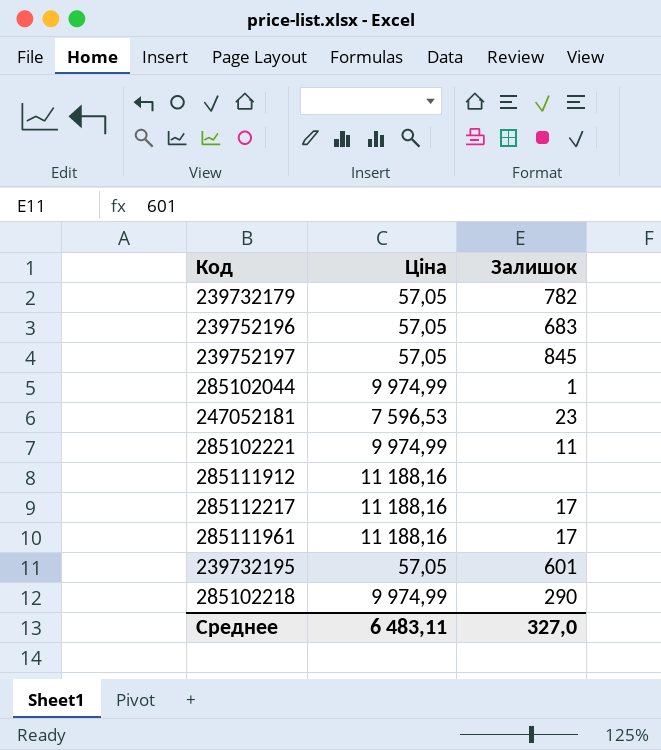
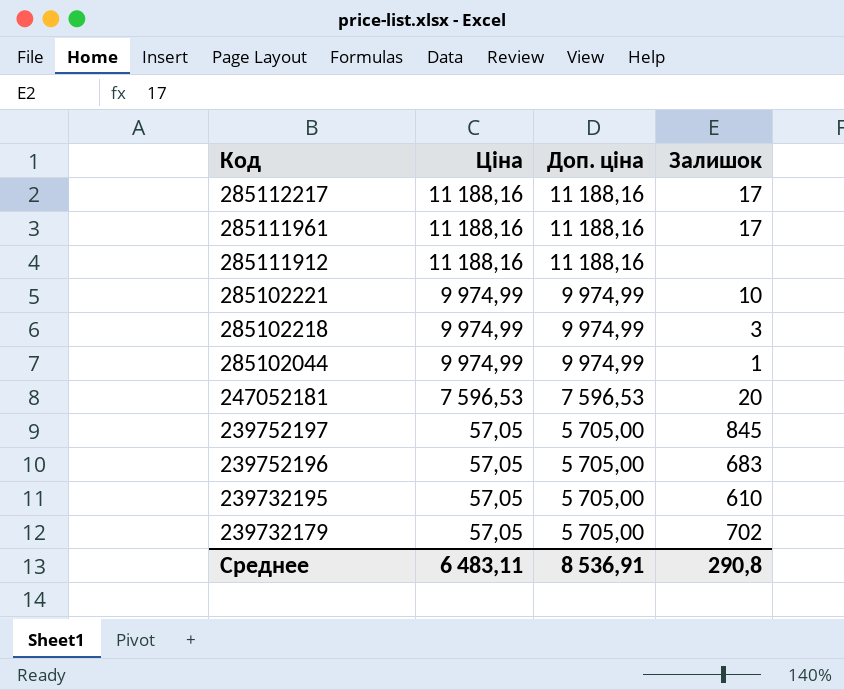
row order: none -> Код descending
column Доп. ціна | position: none -> 3
285102221 | Залишок: 11 -> 10
285102218 | Залишок: 290 -> 3
247052181 | Залишок: 23 -> 20
239732195 | Залишок: 601 -> 610
239732179 | Залишок: 782 -> 702
Среднее | Залишок: 327,0 -> 290,8

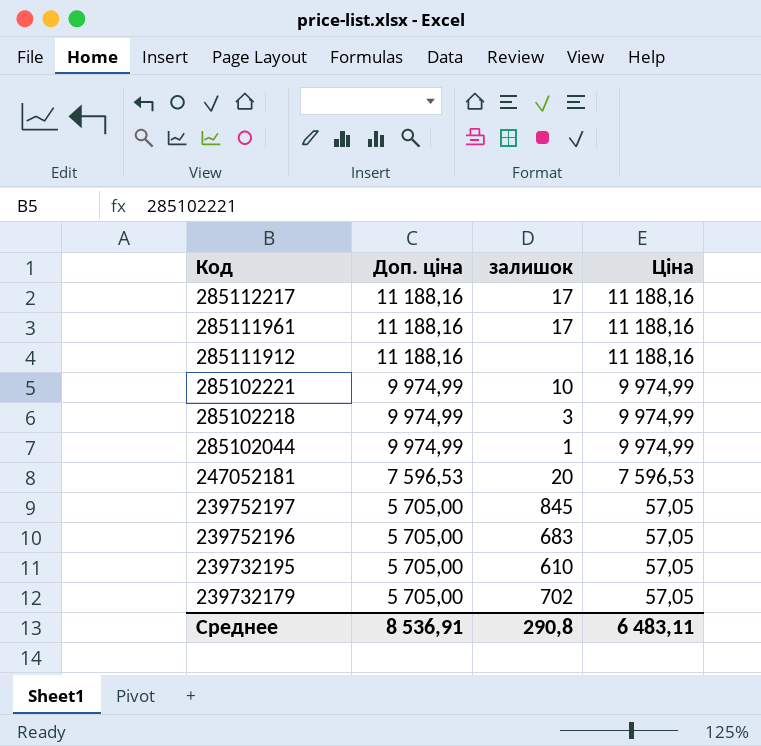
column name: Залишок -> залишок
column Ціна | position: 2 -> 4

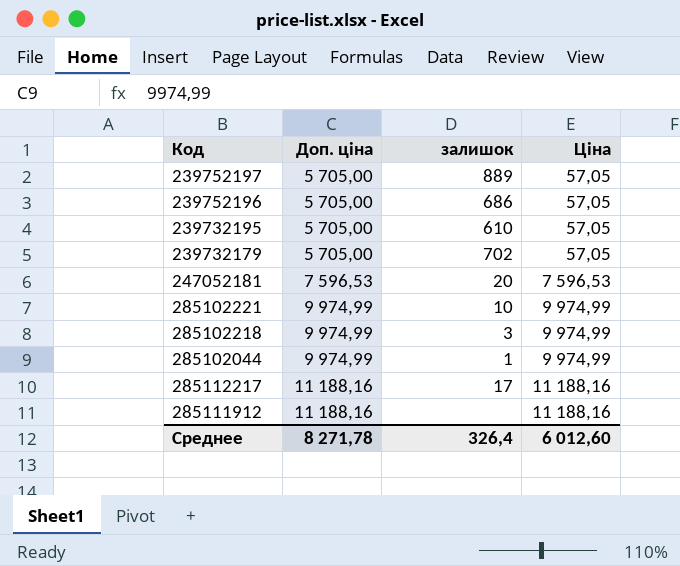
row order: Код descending -> Доп. ціна ascending
row 285111961: 11 188,16 | 17 | 11 188,16 -> none
239752197 | залишок: 845 -> 889
239752196 | залишок: 683 -> 686
Среднее | Доп. ціна: 8 536,91 -> 8 271,78
Среднее | залишок: 290,8 -> 326,4
Среднее | Ціна: 6 483,11 -> 6 012,60

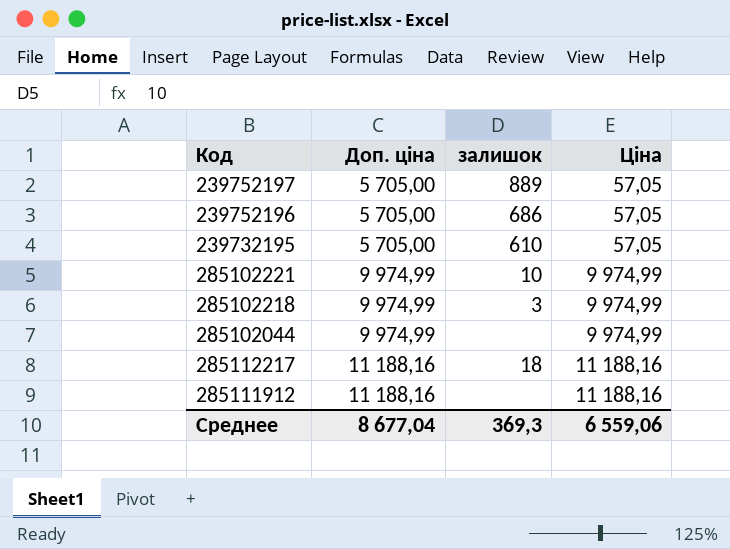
row 239732179: 5 705,00 | 702 | 57,05 -> none
row 247052181: 7 596,53 | 20 | 7 596,53 -> none
285102044 | залишок: 1 -> none
285112217 | залишок: 17 -> 18
Среднее | Доп. ціна: 8 271,78 -> 8 677,04
Среднее | залишок: 326,4 -> 369,3
Среднее | Ціна: 6 012,60 -> 6 559,06

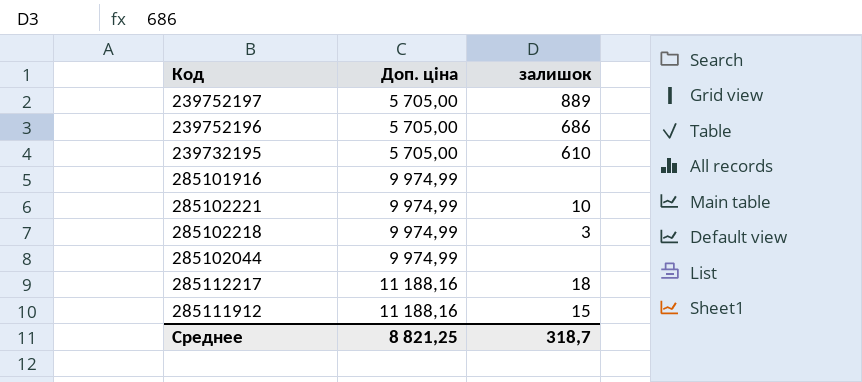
column Ціна | position: 4 -> none
row 285101916: none -> 9 974,99 | none
285111912 | залишок: none -> 15
Среднее | Доп. ціна: 8 677,04 -> 8 821,25
Среднее | залишок: 369,3 -> 318,7

